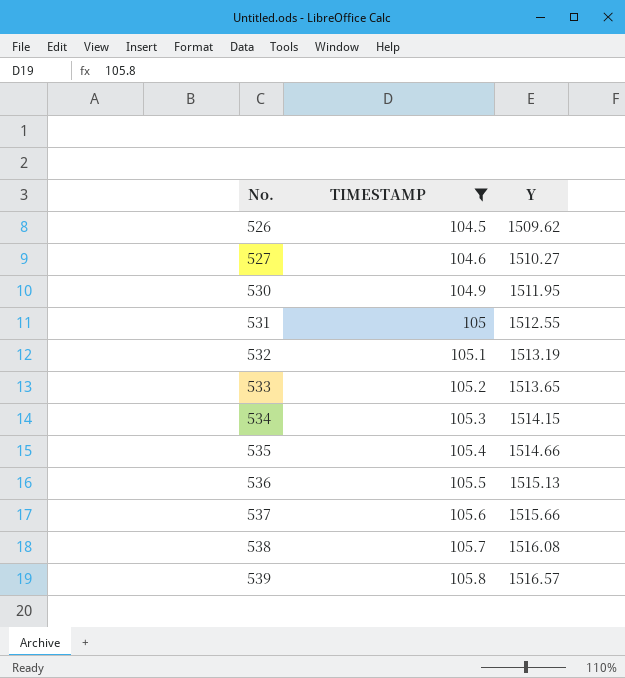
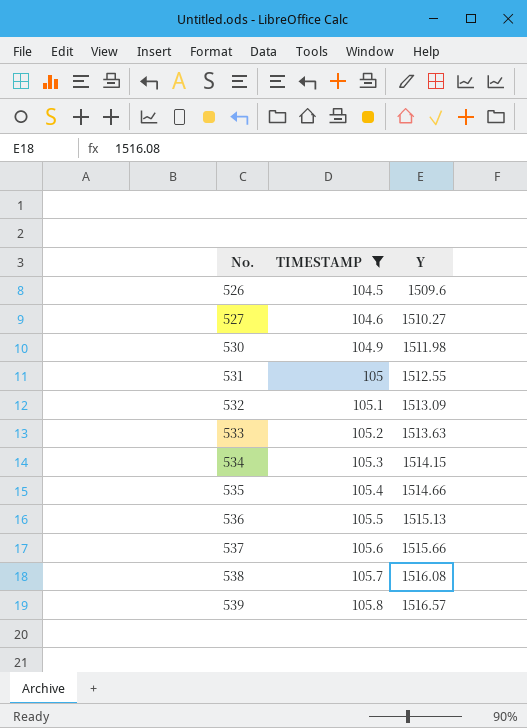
526 | Y: 1509.62 -> 1509.6
530 | Y: 1511.95 -> 1511.98
532 | Y: 1513.19 -> 1513.09
533 | Y: 1513.65 -> 1513.63

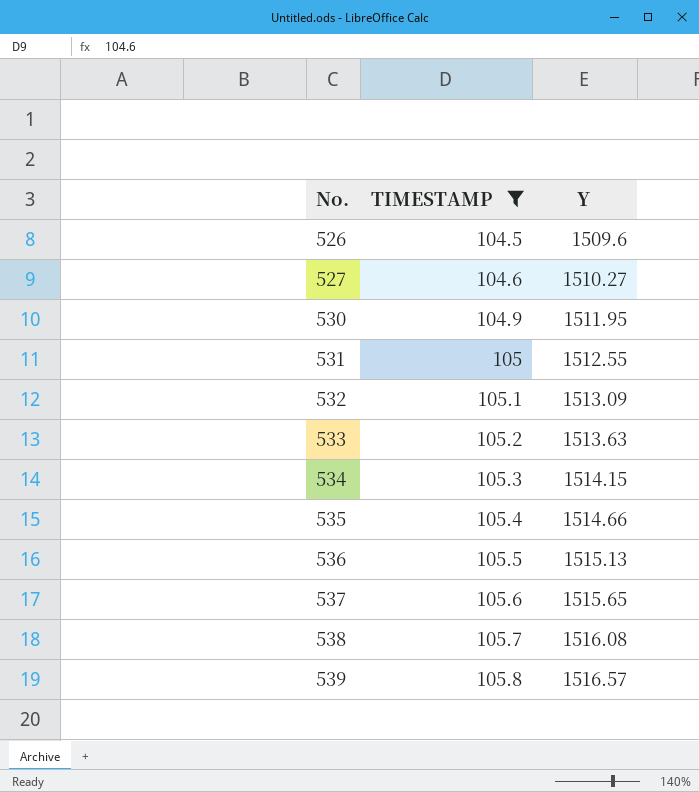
530 | Y: 1511.98 -> 1511.95
537 | Y: 1515.66 -> 1515.65

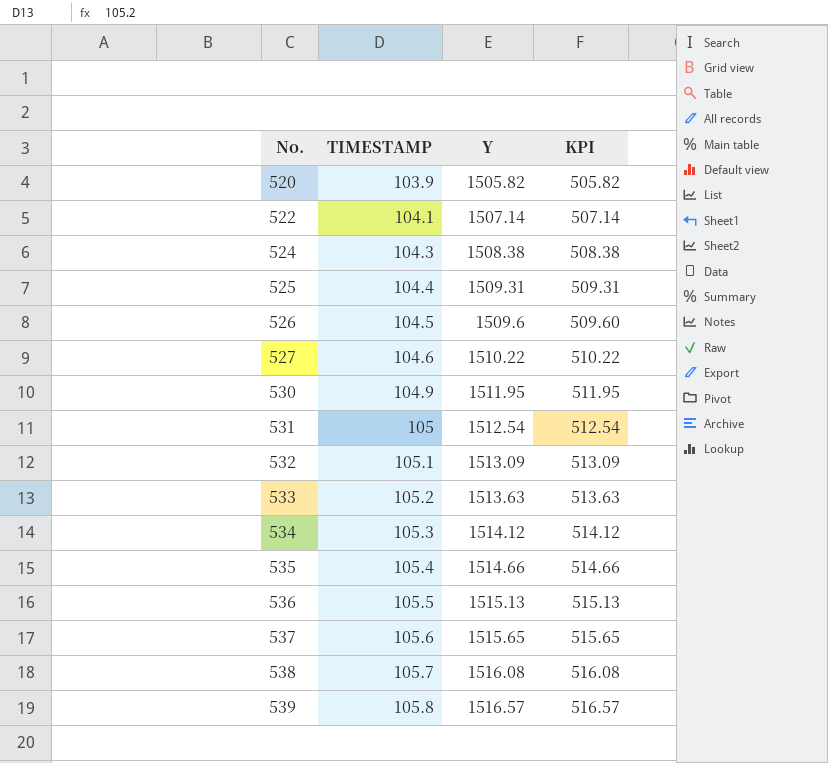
filter: TIMESTAMP >= 104.5 -> none
column KPI | formula: none -> [Y] - 1000
527 | Y: 1510.27 -> 1510.22
531 | Y: 1512.55 -> 1512.54
534 | Y: 1514.15 -> 1514.12

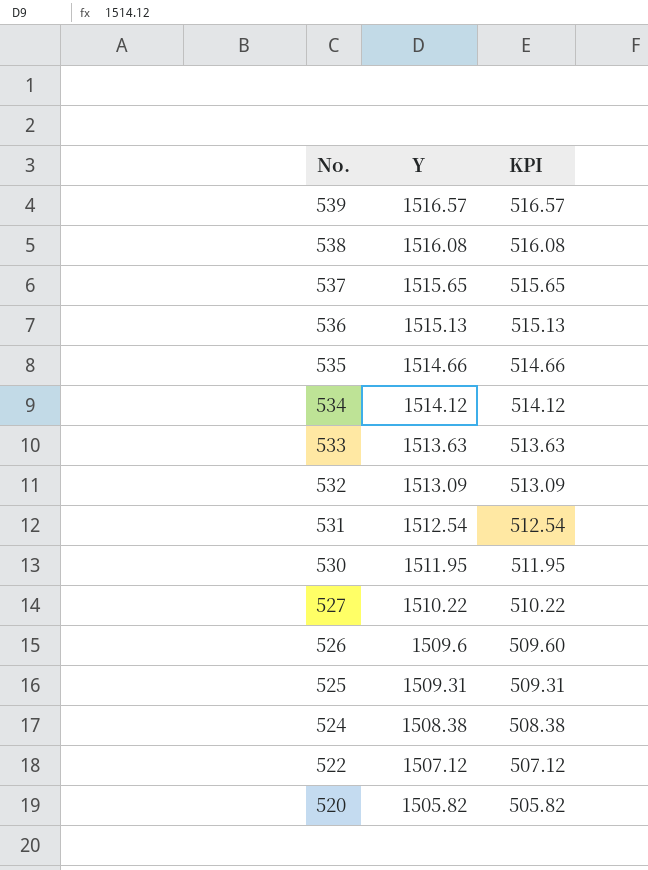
row order: No. ascending -> No. descending
column TIMESTAMP | position: 2 -> none
522 | Y: 1507.14 -> 1507.12
522 | KPI: 507.14 -> 507.12

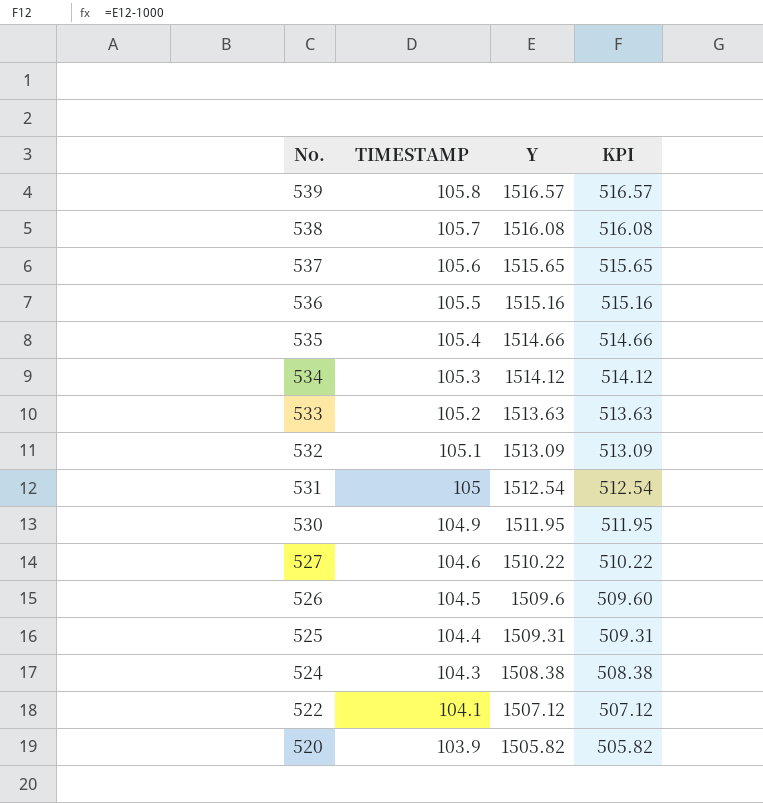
column TIMESTAMP | position: none -> 2
536 | Y: 1515.13 -> 1515.16
536 | KPI: 515.13 -> 515.16

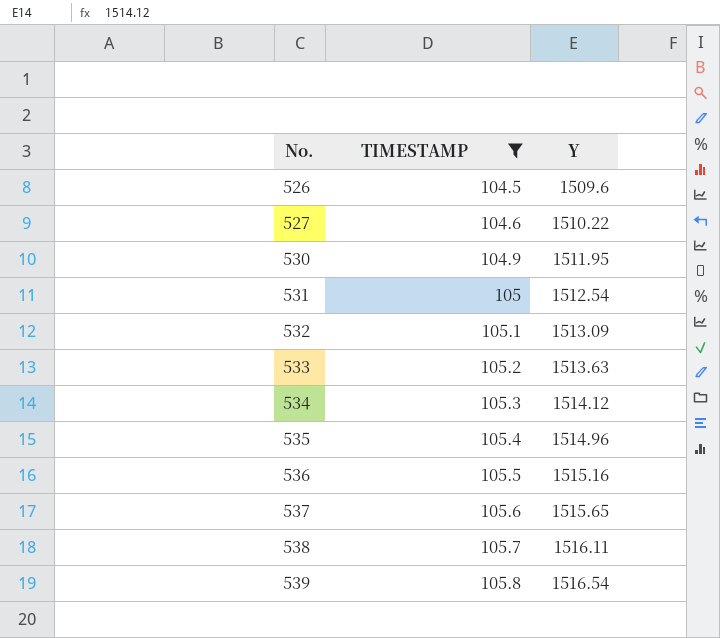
filter: none -> TIMESTAMP >= 104.5
row order: No. descending -> No. ascending
column KPI | formula: [Y] - 1000 -> none
535 | Y: 1514.66 -> 1514.96
538 | Y: 1516.08 -> 1516.11
539 | Y: 1516.57 -> 1516.54

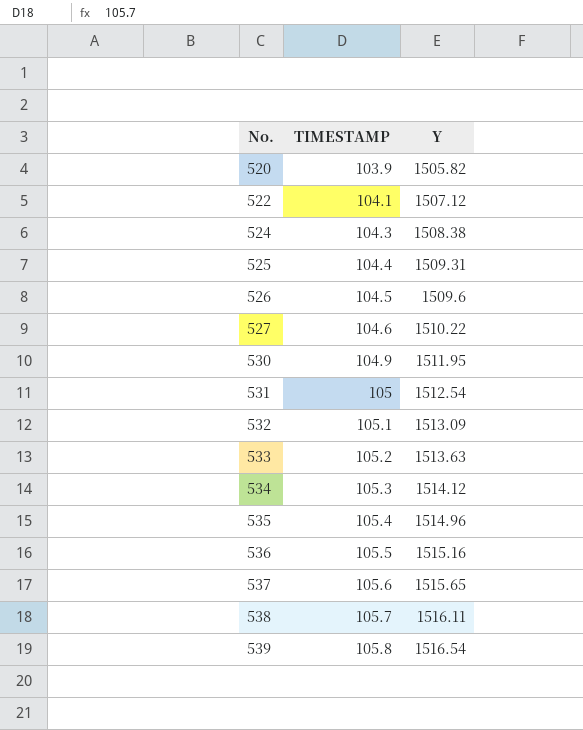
filter: TIMESTAMP >= 104.5 -> none

